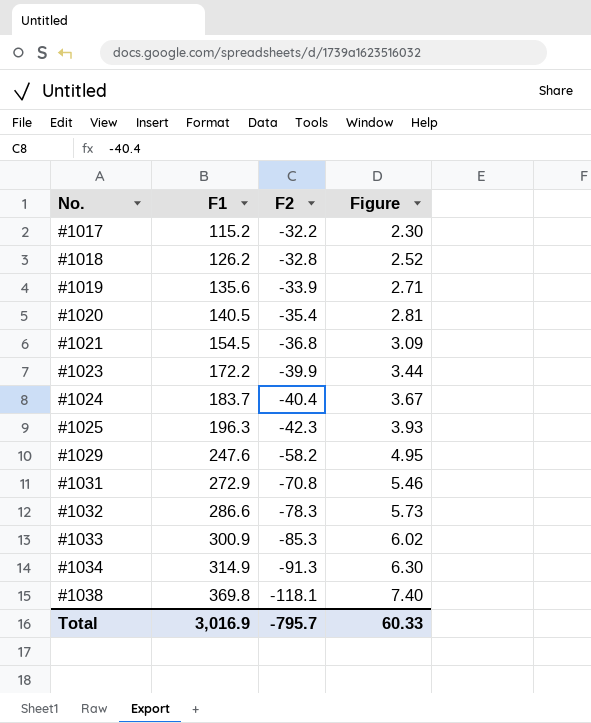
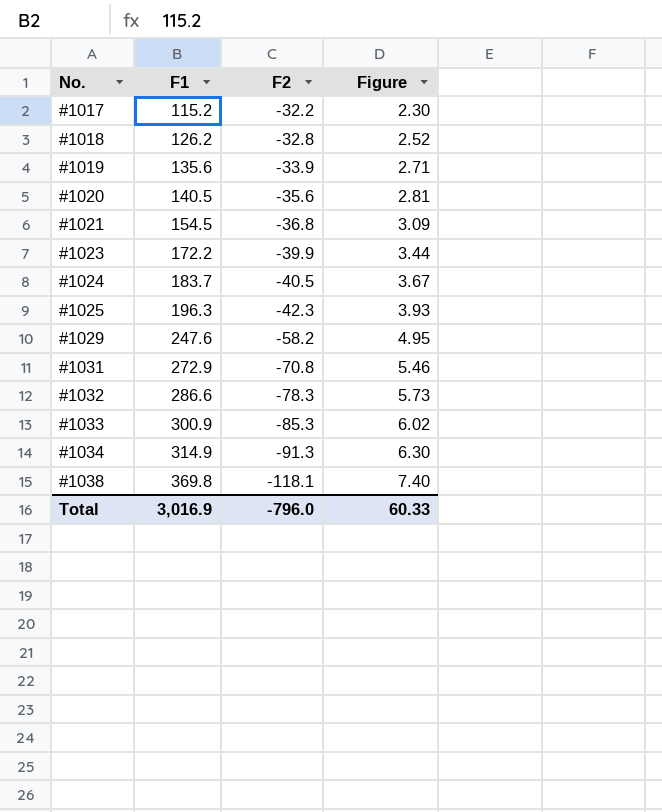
#1020 | F2: -35.4 -> -35.6
#1024 | F2: -40.4 -> -40.5
Total | F2: -795.7 -> -796.0

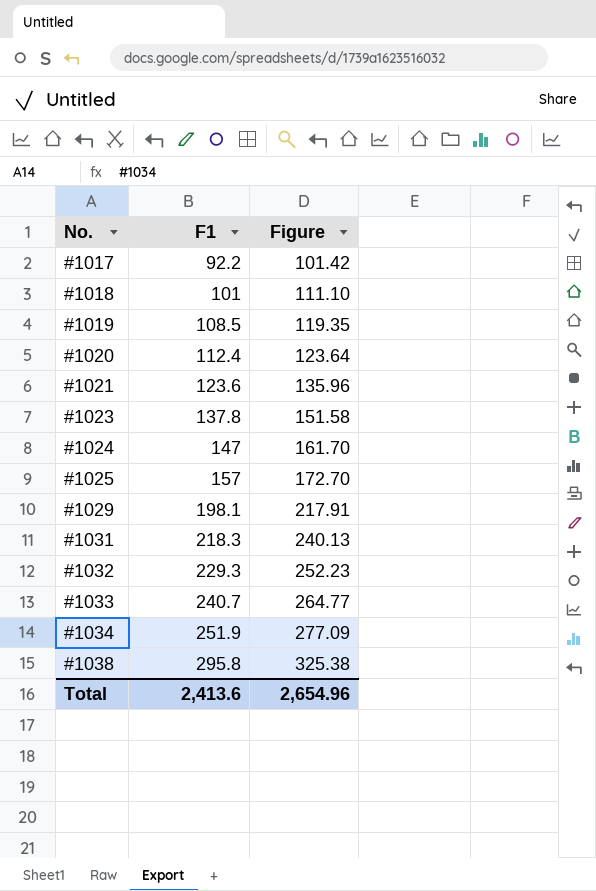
column F2 | position: 3 -> none
column Figure | formula: [F1] * 0.02 -> [F1] * 1.1
#1017 | F1: 115.2 -> 92.2
#1018 | F1: 126.2 -> 101
#1019 | F1: 135.6 -> 108.5
#1020 | F1: 140.5 -> 112.4
#1021 | F1: 154.5 -> 123.6
#1023 | F1: 172.2 -> 137.8
#1024 | F1: 183.7 -> 147
#1025 | F1: 196.3 -> 157
#1029 | F1: 247.6 -> 198.1
#1031 | F1: 272.9 -> 218.3
#1032 | F1: 286.6 -> 229.3
#1033 | F1: 300.9 -> 240.7
#1034 | F1: 314.9 -> 251.9
#1038 | F1: 369.8 -> 295.8
Total | F1: 3,016.9 -> 2,413.6
Total | Figure: 60.33 -> 2,654.96

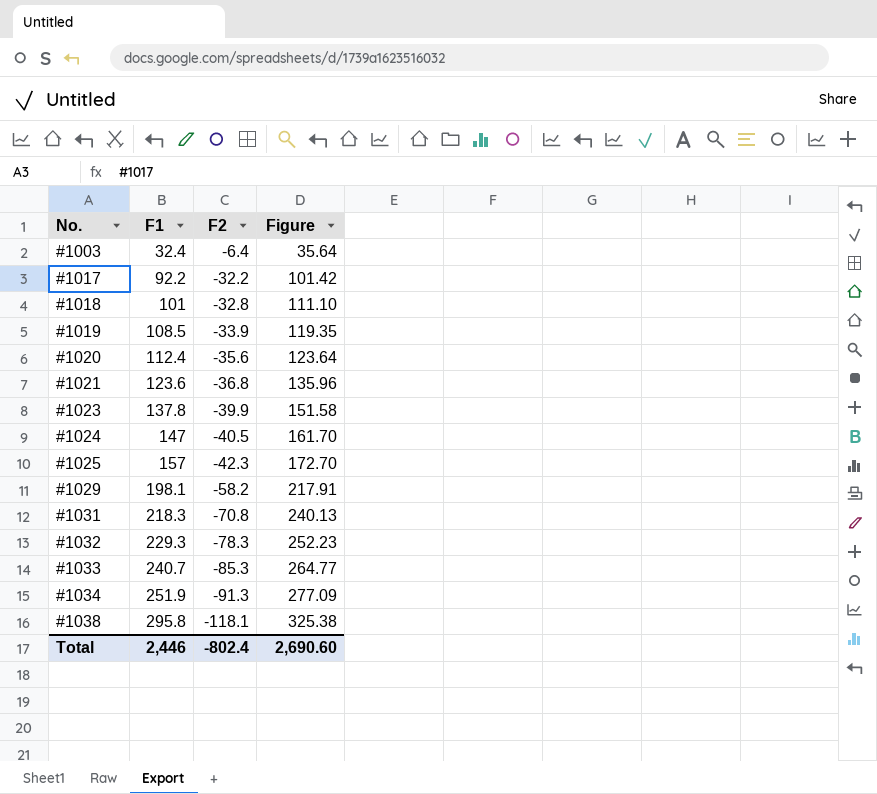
column F2 | position: none -> 3
row #1003: none -> 32.4 | -6.4 | 35.64
Total | F1: 2,413.6 -> 2,446
Total | Figure: 2,654.96 -> 2,690.60

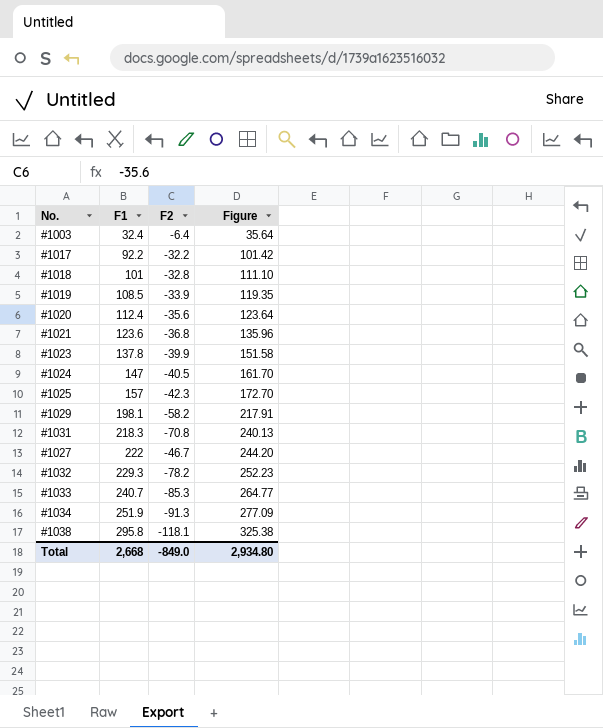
row #1027: none -> 222 | -46.7 | 244.20
#1032 | F2: -78.3 -> -78.2
Total | F1: 2,446 -> 2,668
Total | F2: -802.4 -> -849.0
Total | Figure: 2,690.60 -> 2,934.80

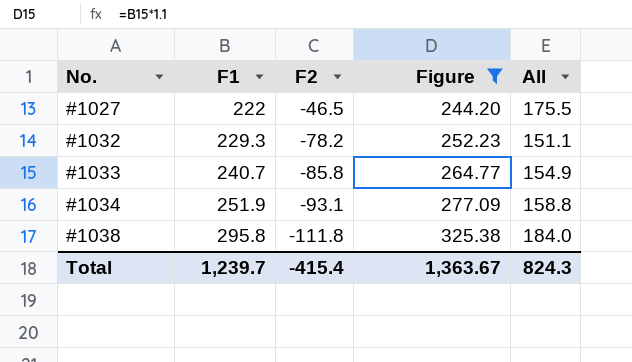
filter: none -> Figure >= 244.20
column All | formula: none -> [F1] + [F2]
#1027 | F2: -46.7 -> -46.5
#1033 | F2: -85.3 -> -85.8
#1034 | F2: -91.3 -> -93.1
#1038 | F2: -118.1 -> -111.8
Total | F1: 2,668 -> 1,239.7
Total | F2: -849.0 -> -415.4
Total | Figure: 2,934.80 -> 1,363.67

